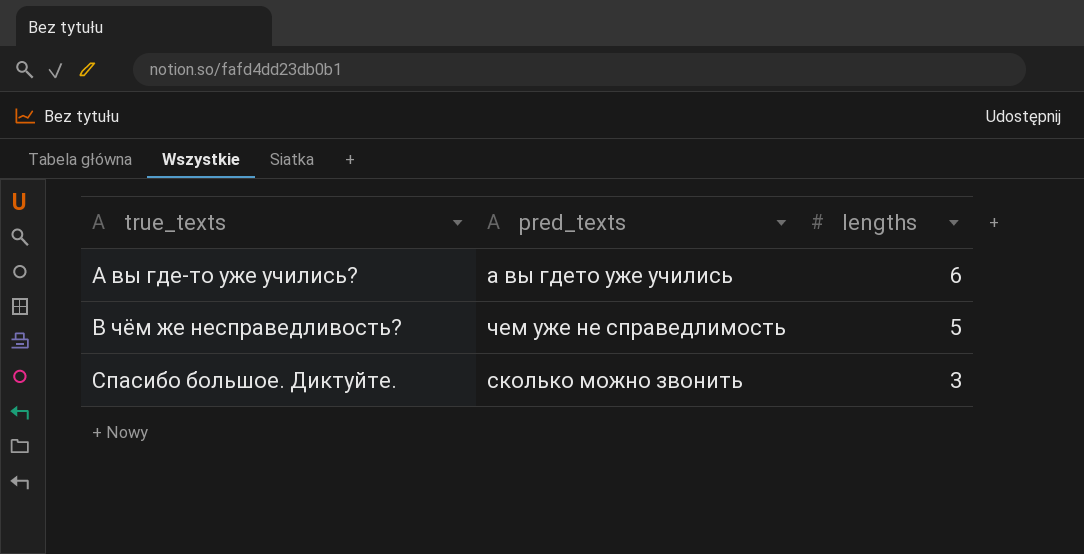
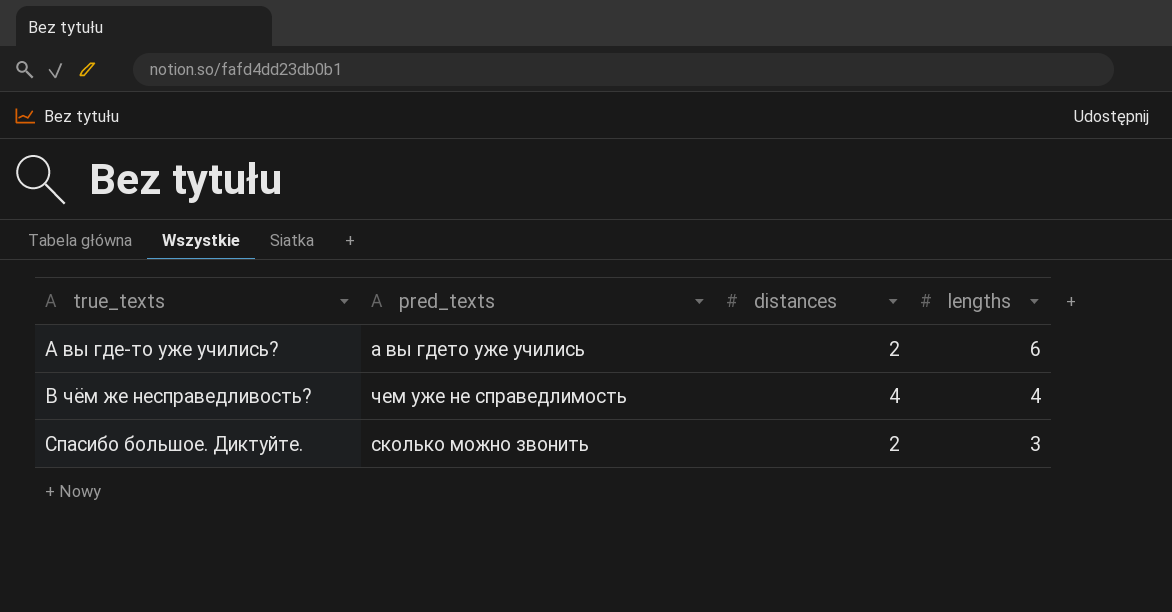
column distances | position: none -> 3
В чём же несправедливость? | lengths: 5 -> 4

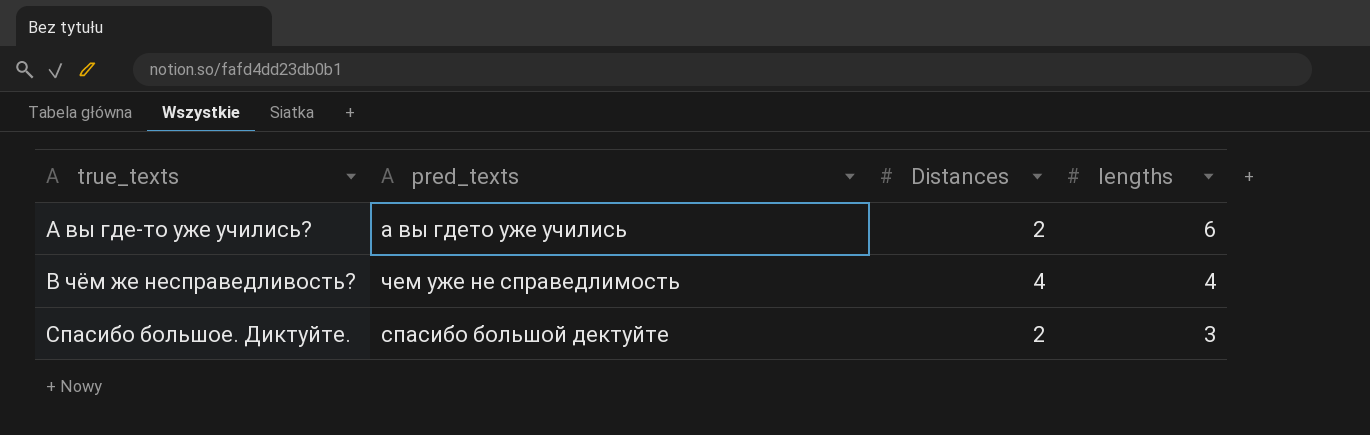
column name: distances -> Distances
Спасибо большое. Диктуйте. | pred_texts: сколько можно звонить -> спасибо большой дектуйте

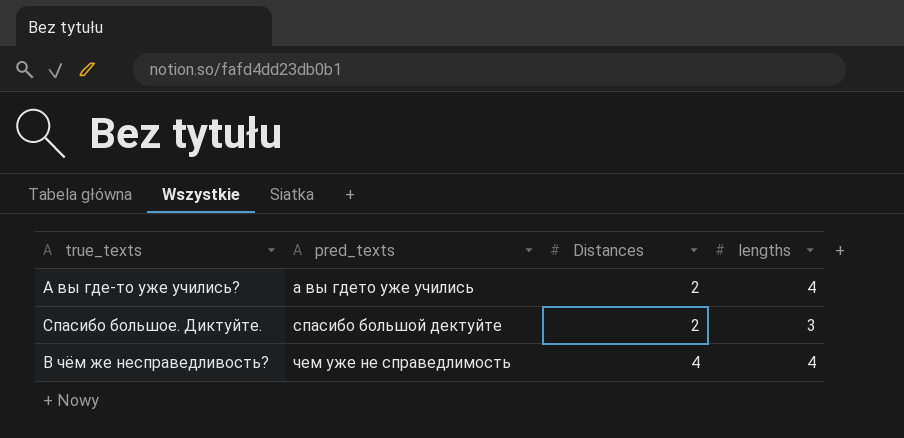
row order: true_texts ascending -> pred_texts ascending
А вы где-то уже учились? | lengths: 6 -> 4

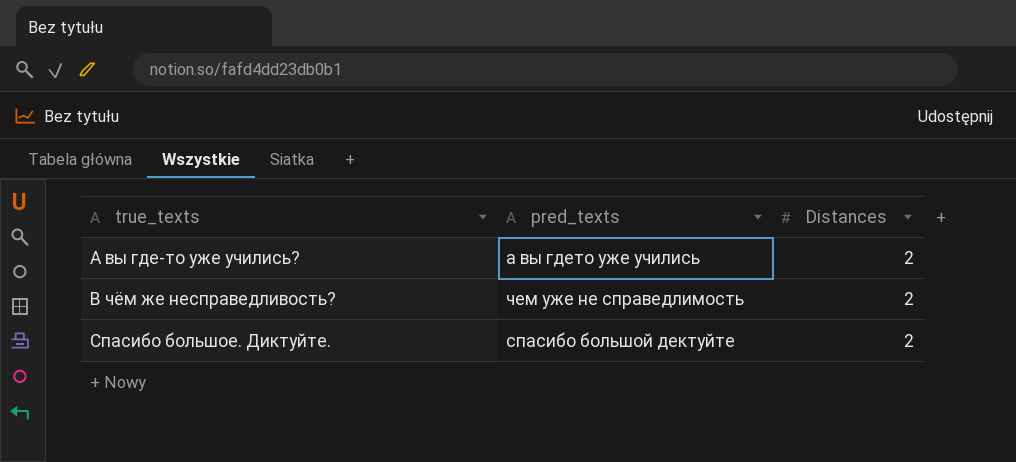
row order: pred_texts ascending -> true_texts ascending
column lengths | position: 4 -> none
В чём же несправедливость? | Distances: 4 -> 2

